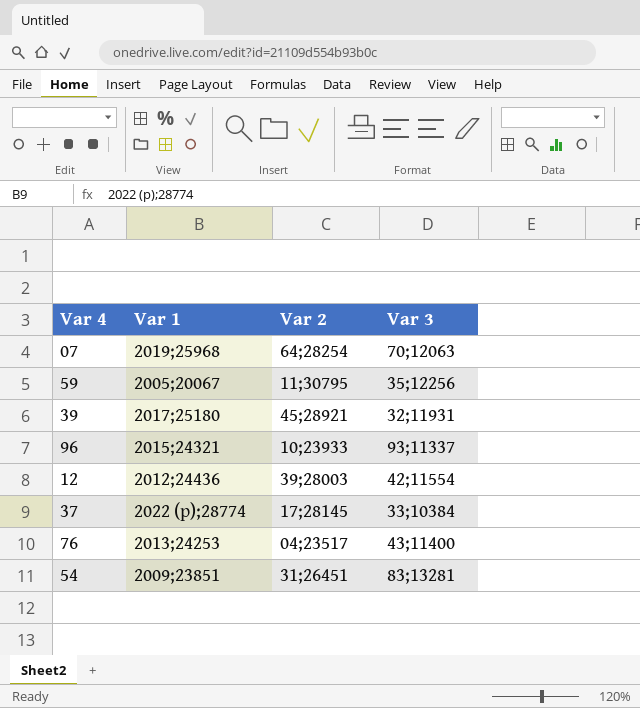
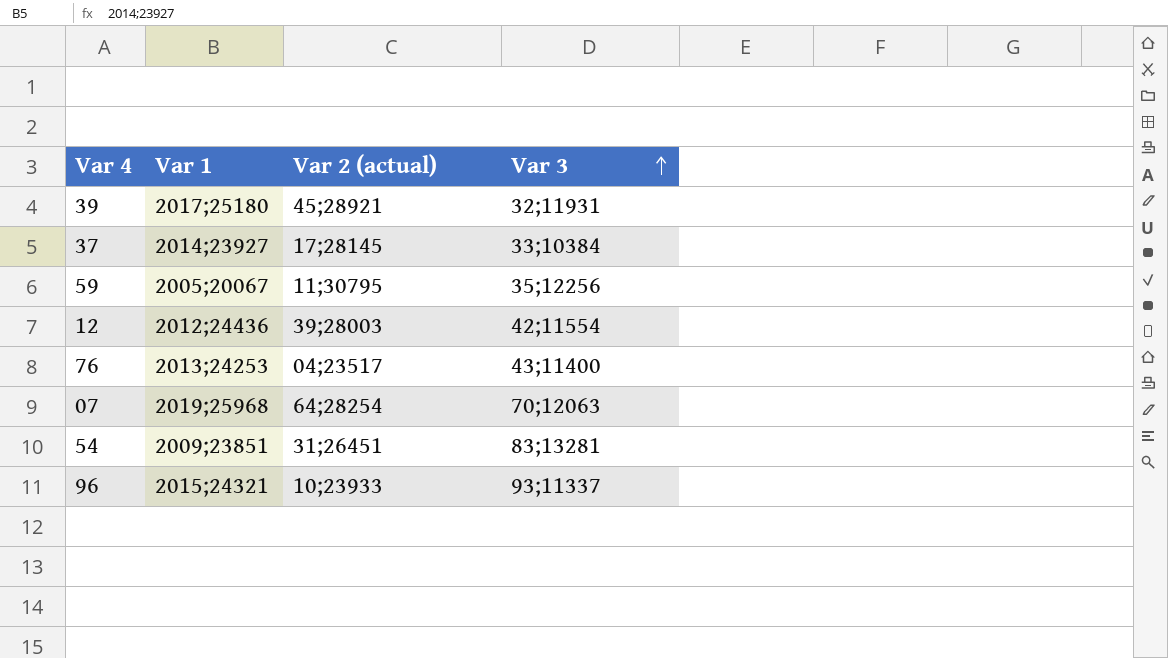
row order: none -> Var 3 ascending
column name: Var 2 -> Var 2 (actual)
37 | Var 1: 2022 (p);28774 -> 2014;23927

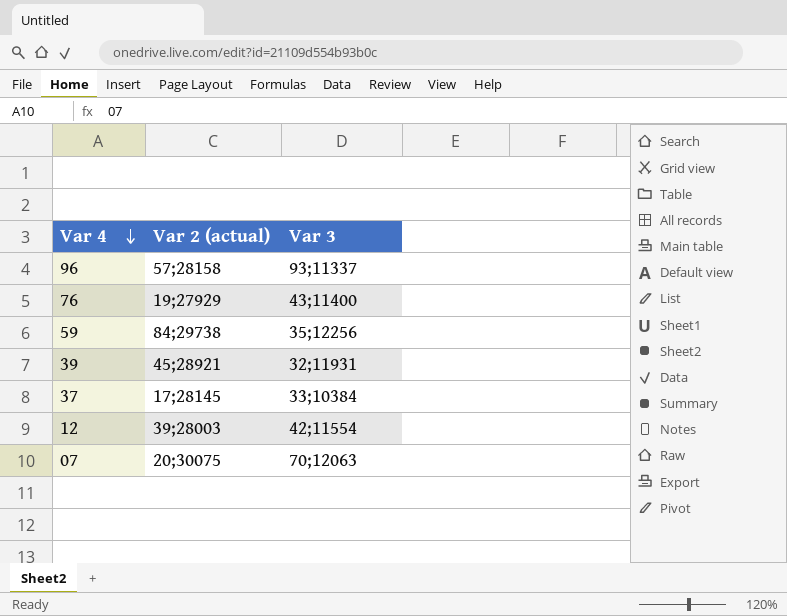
row order: Var 3 ascending -> Var 4 descending
column Var 1 | position: 2 -> none
row 54: 2009;23851 | 31;26451 | 83;13281 -> none
96 | Var 2 (actual): 10;23933 -> 57;28158
76 | Var 2 (actual): 04;23517 -> 19;27929
59 | Var 2 (actual): 11;30795 -> 84;29738
07 | Var 2 (actual): 64;28254 -> 20;30075

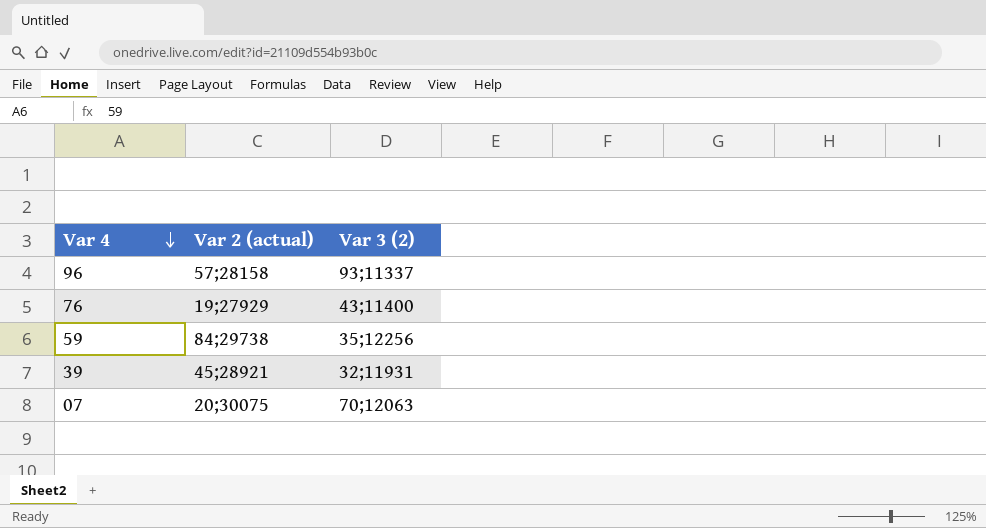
column name: Var 3 -> Var 3 (2)
row 37: 17;28145 | 33;10384 -> none
row 12: 39;28003 | 42;11554 -> none

